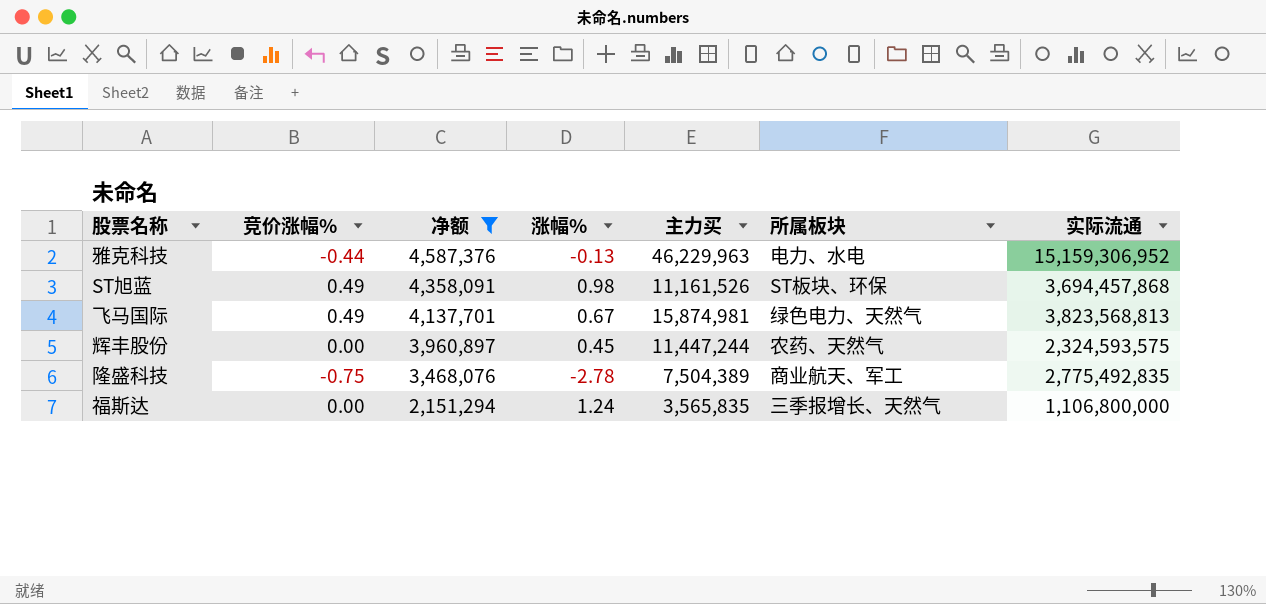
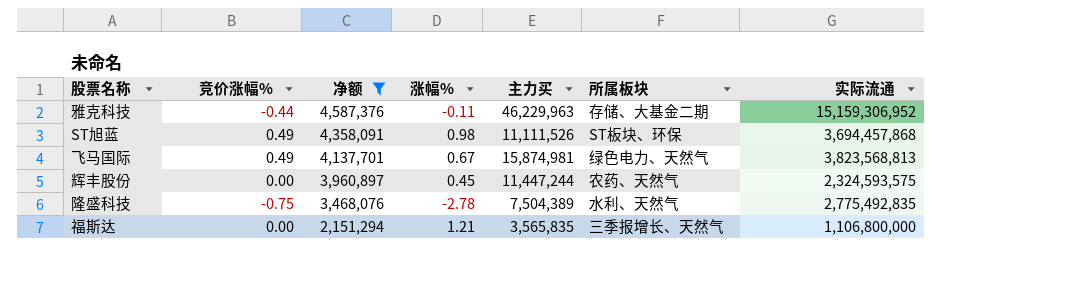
雅克科技 | 涨幅%: -0.13 -> -0.11
雅克科技 | 所属板块: 电力、水电 -> 存储、大基金二期
ST旭蓝 | 主力买: 11,161,526 -> 11,111,526
隆盛科技 | 所属板块: 商业航天、军工 -> 水利、天然气
福斯达 | 涨幅%: 1.24 -> 1.21

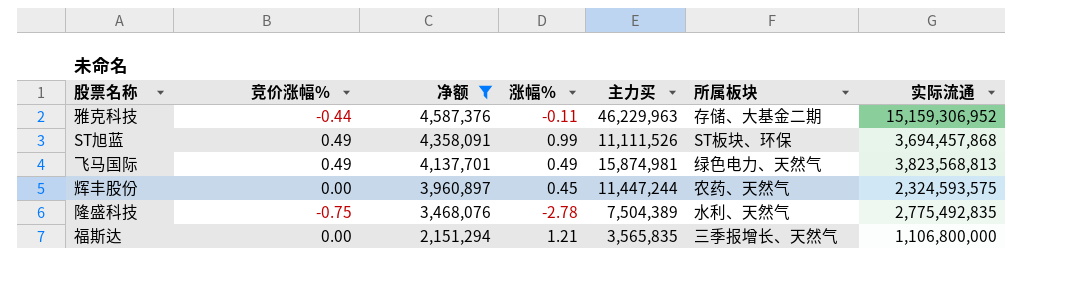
ST旭蓝 | 涨幅%: 0.98 -> 0.99
飞马国际 | 涨幅%: 0.67 -> 0.49

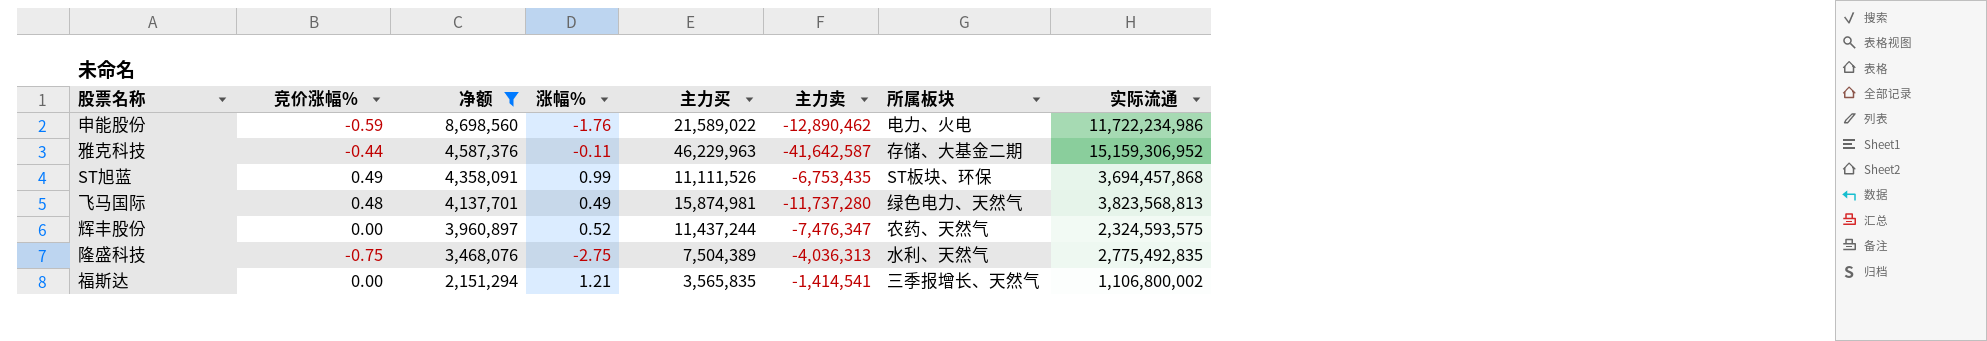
column 主力卖 | formula: none -> [净额] - [主力买]
row 申能股份: none -> -0.59 | 8,698,560 | -1.76 | 21,589,022 | -12,890,462 | 电力、火电 | 11,722,234,986
飞马国际 | 竞价涨幅%: 0.49 -> 0.48
辉丰股份 | 涨幅%: 0.45 -> 0.52
辉丰股份 | 主力买: 11,447,244 -> 11,437,244
隆盛科技 | 涨幅%: -2.78 -> -2.75
福斯达 | 实际流通: 1,106,800,000 -> 1,106,800,002

